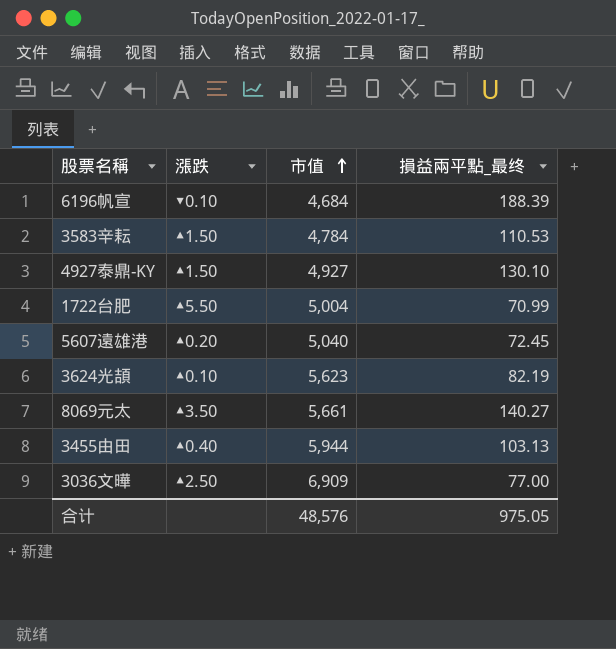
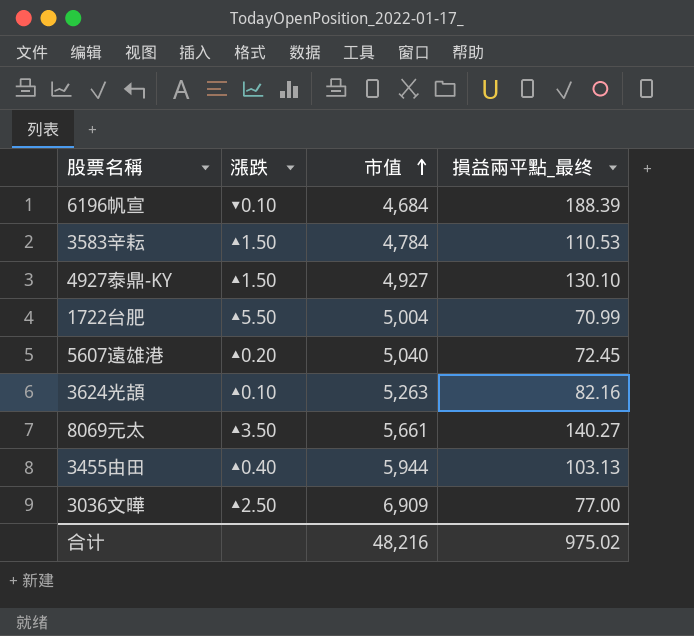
3624光頡 | 市值: 5,623 -> 5,263
3624光頡 | 損益兩平點_最终: 82.19 -> 82.16
合计 | 市值: 48,576 -> 48,216
合计 | 損益兩平點_最终: 975.05 -> 975.02

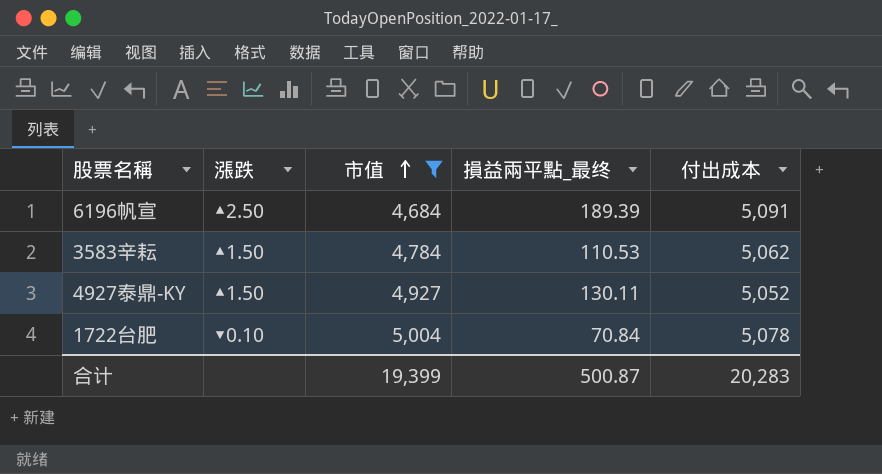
filter: none -> 市值 <= 5,004
column 付出成本 | position: none -> 5
6196帆宣 | 漲跌: ▼0.10 -> ▲2.50
6196帆宣 | 損益兩平點_最终: 188.39 -> 189.39
4927泰鼎-KY | 損益兩平點_最终: 130.10 -> 130.11
1722台肥 | 漲跌: ▲5.50 -> ▼0.10
1722台肥 | 損益兩平點_最终: 70.99 -> 70.84
合计 | 市值: 48,216 -> 19,399
合计 | 損益兩平點_最终: 975.02 -> 500.87

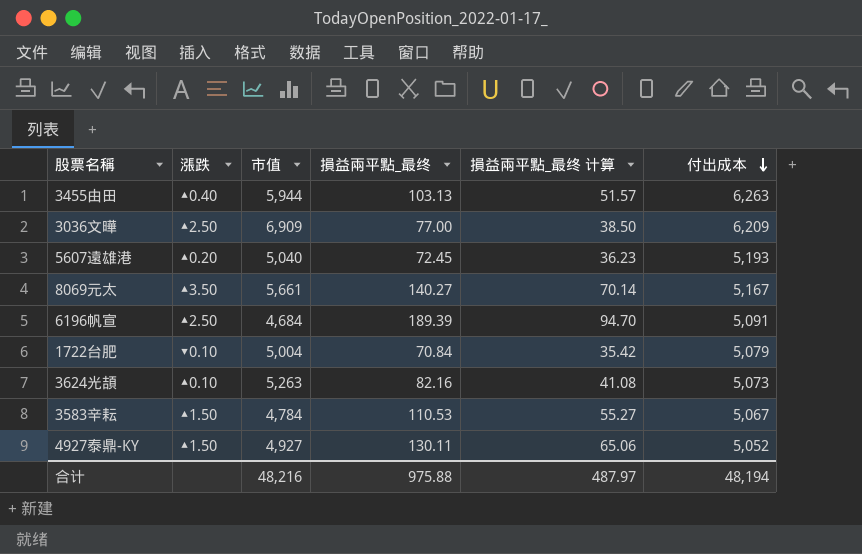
filter: 市值 <= 5,004 -> none
row order: 市值 ascending -> 付出成本 descending
column 損益兩平點_最终 计算 | formula: none -> [損益兩平點_最终] * 0.5
1722台肥 | 付出成本: 5,078 -> 5,079
3583辛耘 | 付出成本: 5,062 -> 5,067
合计 | 市值: 19,399 -> 48,216
合计 | 損益兩平點_最终: 500.87 -> 975.88
合计 | 付出成本: 20,283 -> 48,194

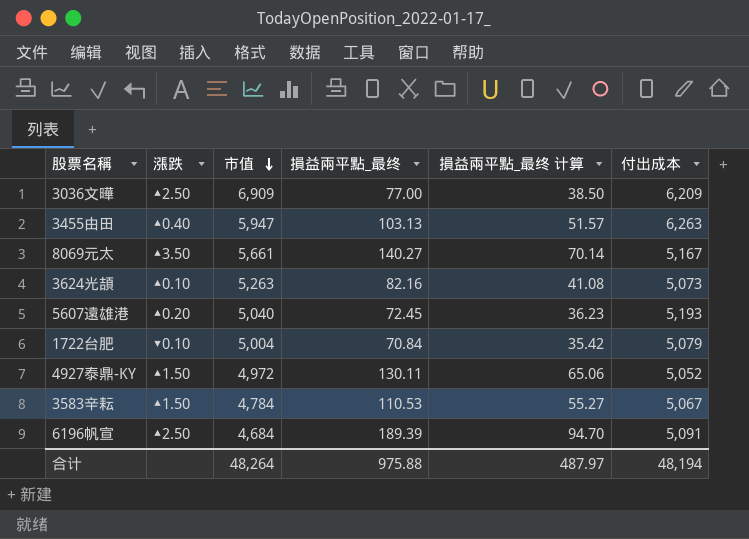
row order: 付出成本 descending -> 市值 descending
3455由田 | 市值: 5,944 -> 5,947
4927泰鼎-KY | 市值: 4,927 -> 4,972
合计 | 市值: 48,216 -> 48,264

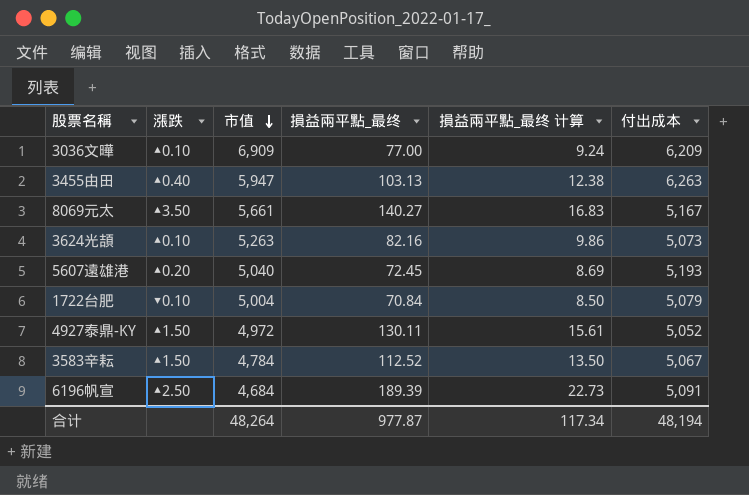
column 損益兩平點_最终 计算 | formula: [損益兩平點_最终] * 0.5 -> [損益兩平點_最终] * 0.12
3036文曄 | 漲跌: ▲2.50 -> ▲0.10
3583辛耘 | 損益兩平點_最终: 110.53 -> 112.52
合计 | 損益兩平點_最终: 975.88 -> 977.87
合计 | 損益兩平點_最终 计算: 487.97 -> 117.34

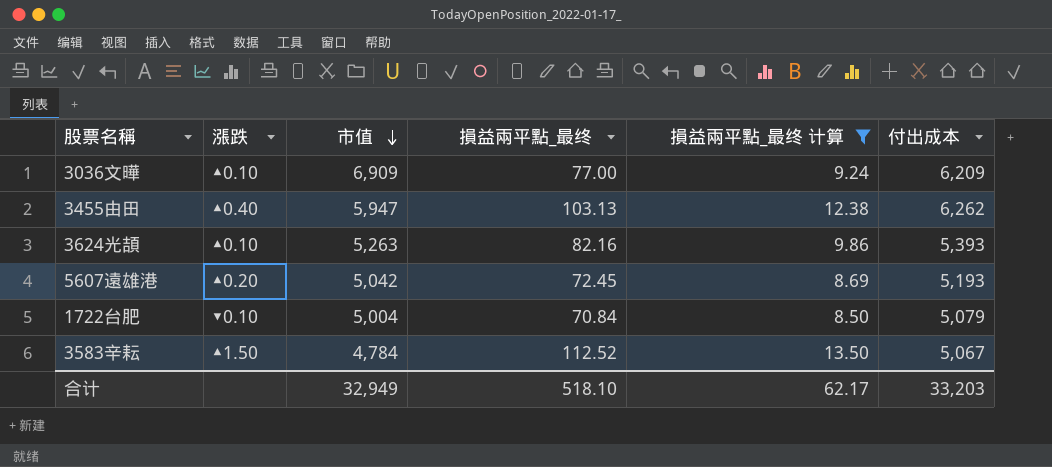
filter: none -> 損益兩平點_最终 计算 <= 13.50
3455由田 | 付出成本: 6,263 -> 6,262
3624光頡 | 付出成本: 5,073 -> 5,393
5607遠雄港 | 市值: 5,040 -> 5,042
合计 | 市值: 48,264 -> 32,949
合计 | 損益兩平點_最终: 977.87 -> 518.10
合计 | 損益兩平點_最终 计算: 117.34 -> 62.17
合计 | 付出成本: 48,194 -> 33,203

